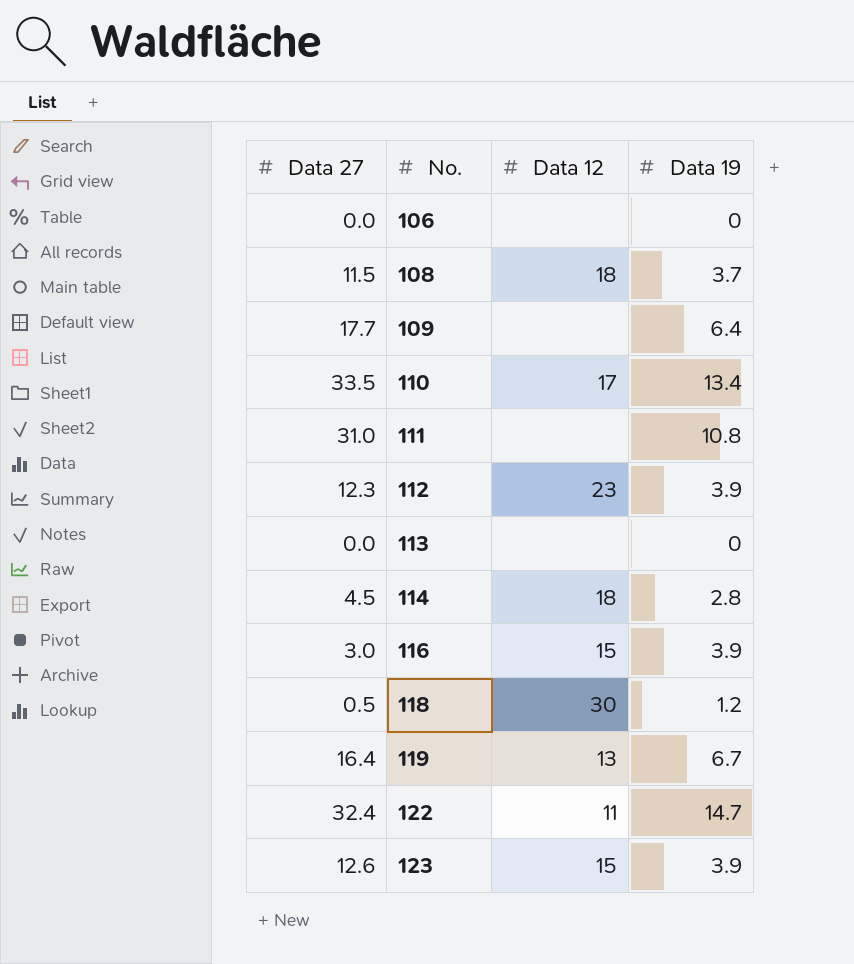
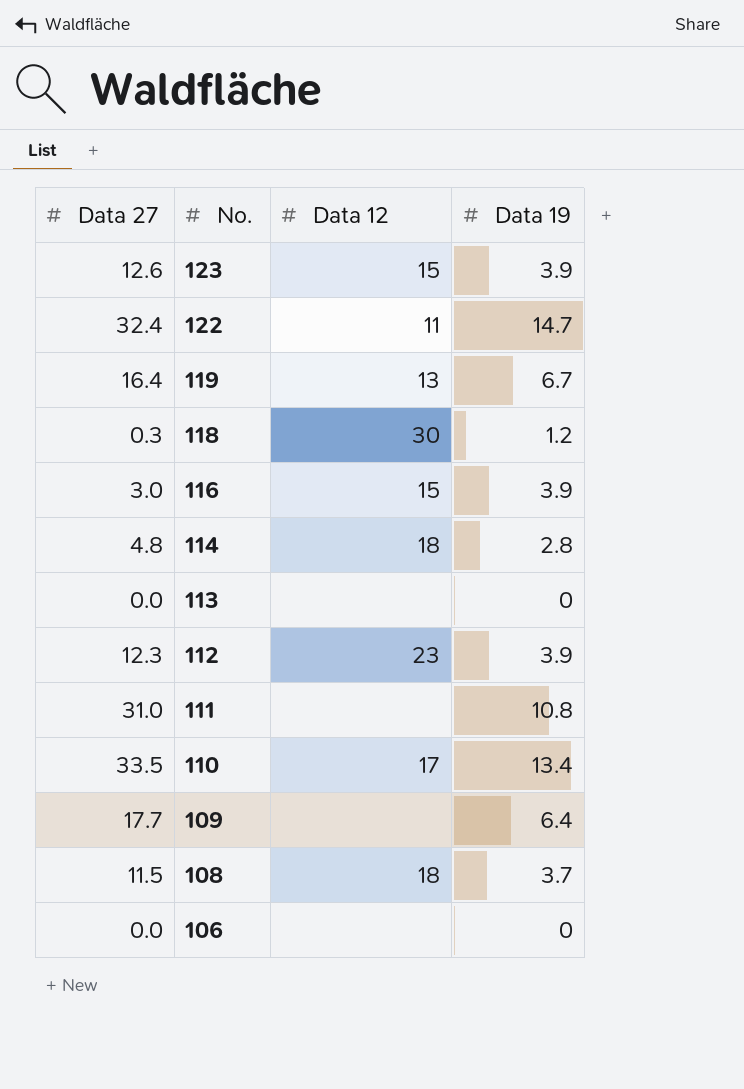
row order: No. ascending -> No. descending
118 | Data 27: 0.5 -> 0.3
114 | Data 27: 4.5 -> 4.8

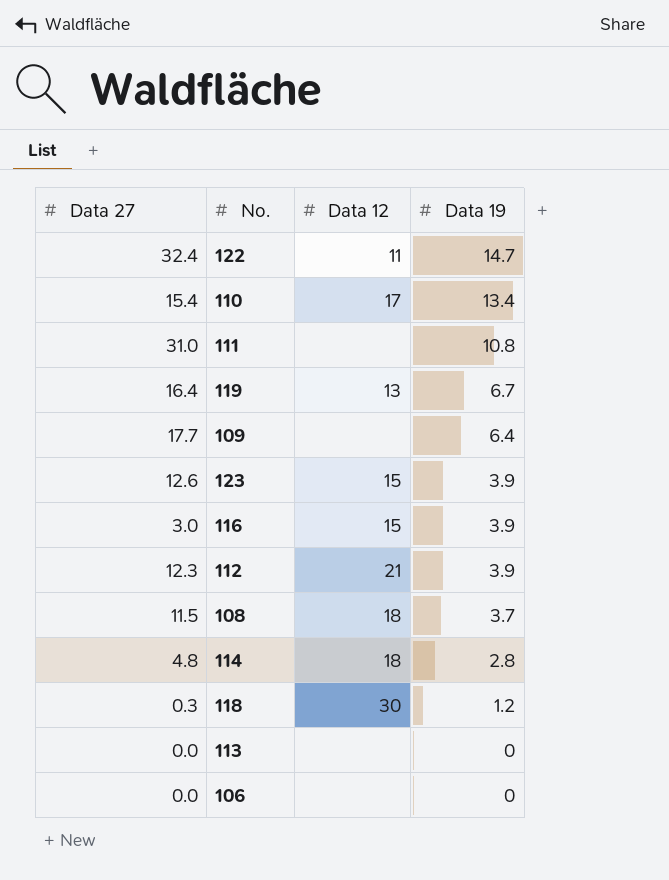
row order: No. descending -> Data 19 descending
110 | Data 27: 33.5 -> 15.4
112 | Data 12: 23 -> 21

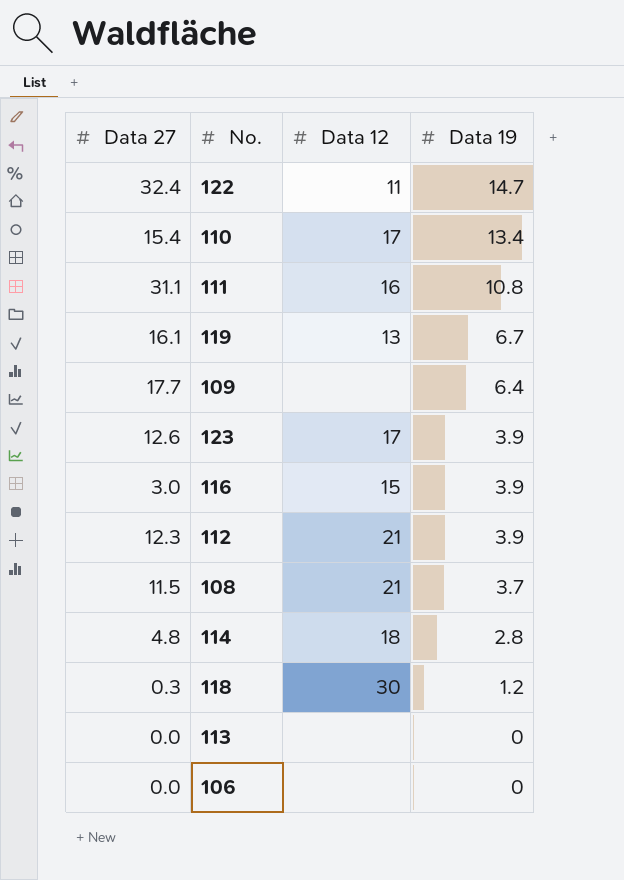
111 | Data 27: 31.0 -> 31.1
111 | Data 12: none -> 16
119 | Data 27: 16.4 -> 16.1
123 | Data 12: 15 -> 17
108 | Data 12: 18 -> 21

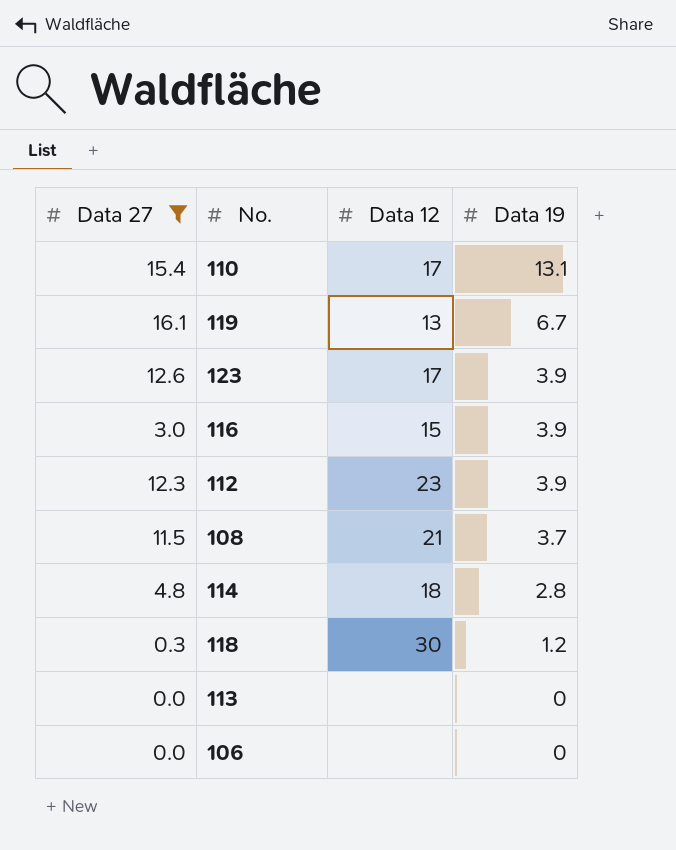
filter: none -> Data 27 <= 16.1
110 | Data 19: 13.4 -> 13.1
112 | Data 12: 21 -> 23

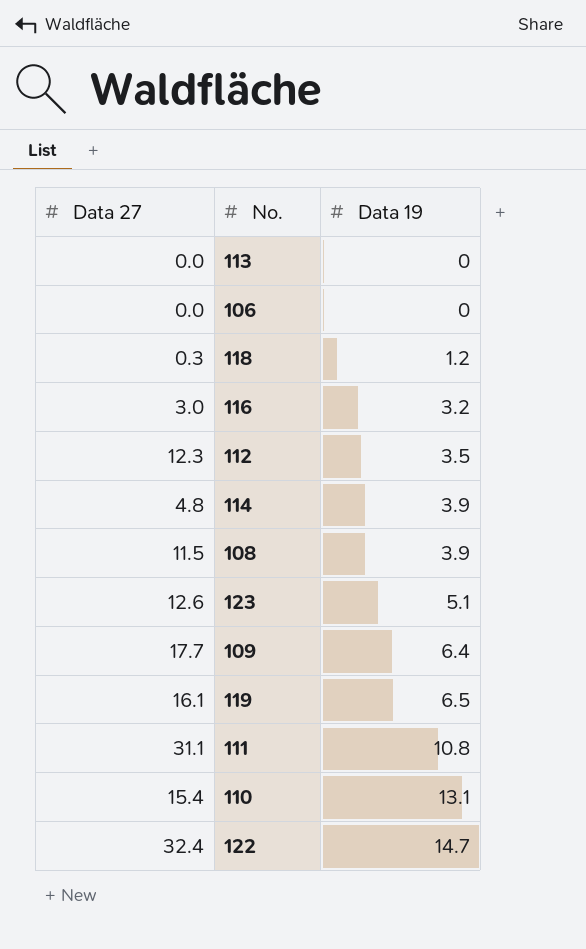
filter: Data 27 <= 16.1 -> none
row order: Data 19 descending -> Data 19 ascending
column Data 12 | position: 3 -> none
116 | Data 19: 3.9 -> 3.2
112 | Data 19: 3.9 -> 3.5
114 | Data 19: 2.8 -> 3.9
108 | Data 19: 3.7 -> 3.9
123 | Data 19: 3.9 -> 5.1
119 | Data 19: 6.7 -> 6.5

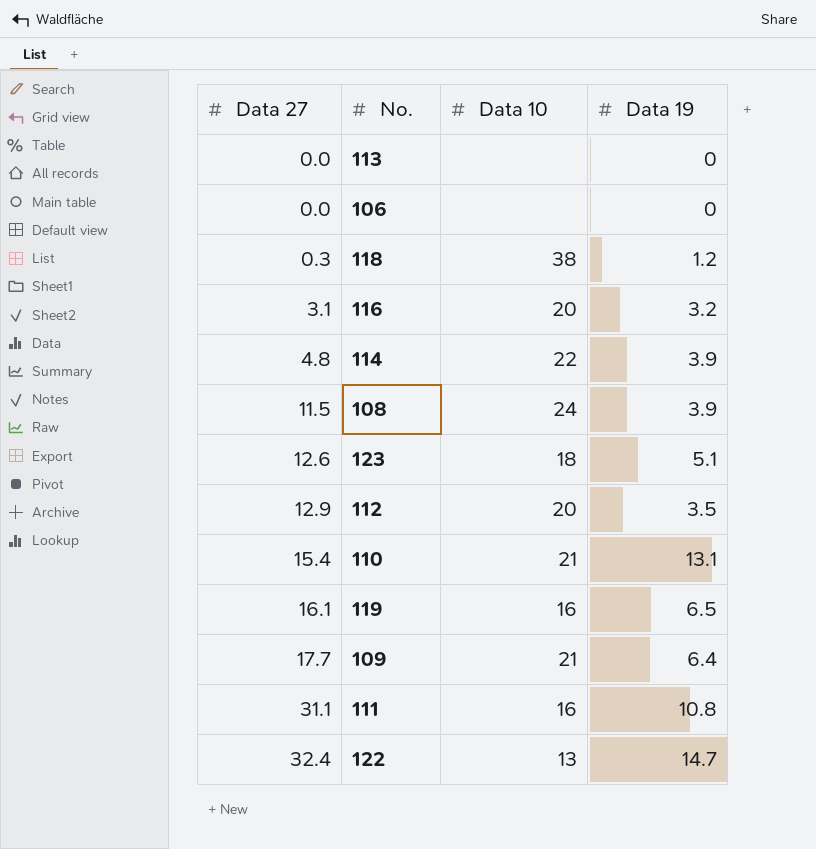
row order: Data 19 ascending -> Data 27 ascending
column Data 10 | position: none -> 3
116 | Data 27: 3.0 -> 3.1
112 | Data 27: 12.3 -> 12.9

